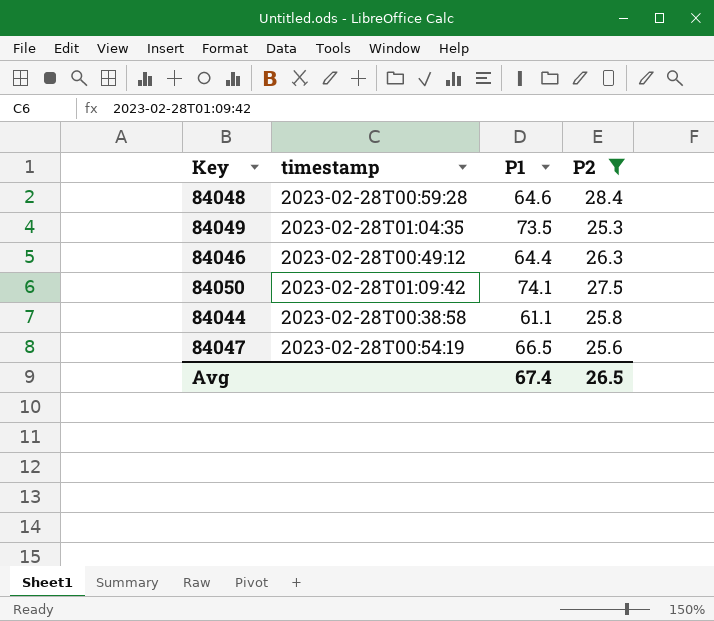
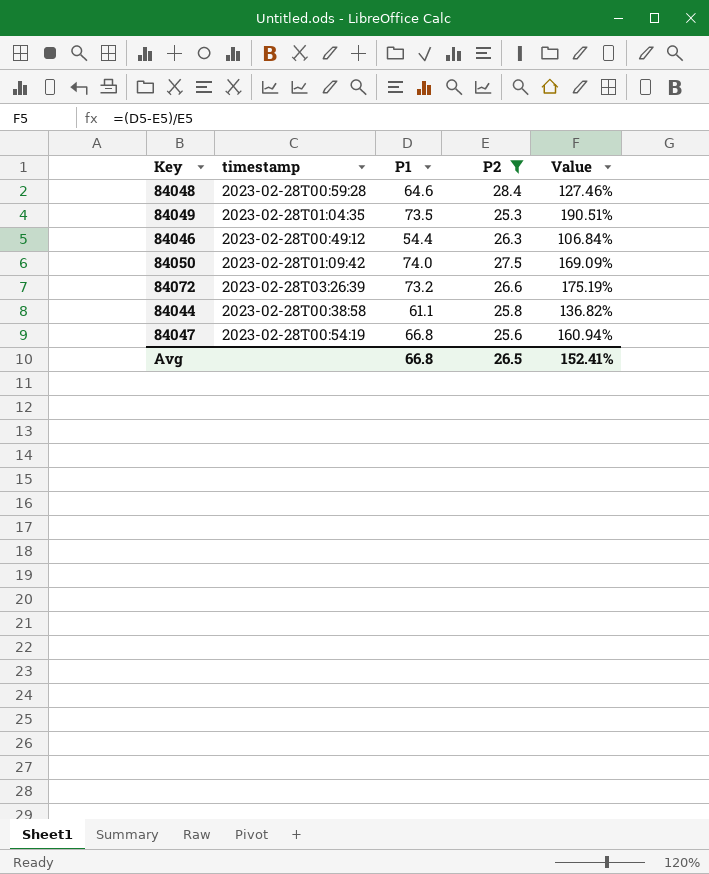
column Value | formula: none -> ([P1] - [P2]) / [P2]
84046 | P1: 64.4 -> 54.4
84050 | P1: 74.1 -> 74.0
row 84072: none -> 2023-02-28T03:26:39 | 73.2 | 26.6 | 175.19%
84047 | P1: 66.5 -> 66.8
Avg | P1: 67.4 -> 66.8

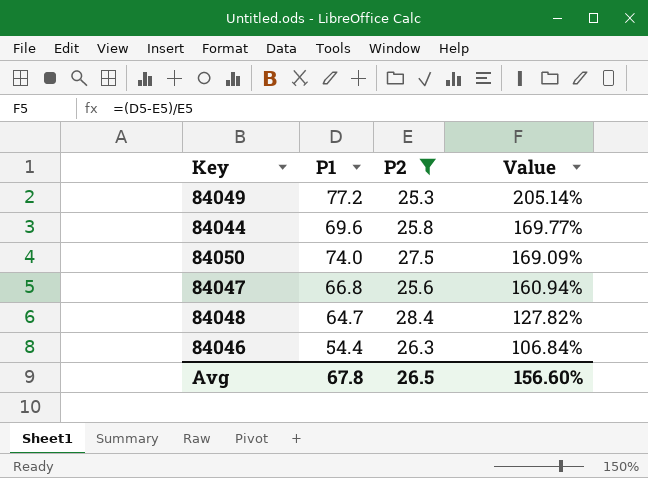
row order: none -> Value descending
column timestamp | position: 2 -> none
row 84072: 2023-02-28T03:26:39 | 73.2 | 26.6 | 175.19% -> none
84049 | P1: 73.5 -> 77.2
84049 | Value: 190.51% -> 205.14%
84044 | P1: 61.1 -> 69.6
84044 | Value: 136.82% -> 169.77%
84048 | P1: 64.6 -> 64.7
84048 | Value: 127.46% -> 127.82%
Avg | P1: 66.8 -> 67.8
Avg | Value: 152.41% -> 156.60%

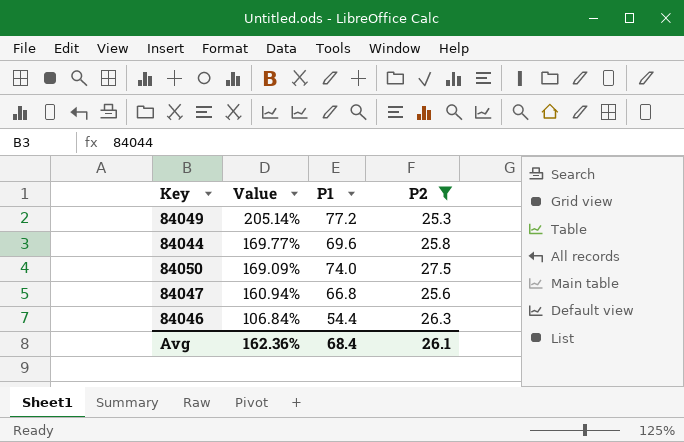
column Value | position: 4 -> 2
row 84048: 64.7 | 28.4 | 127.82% -> none
Avg | Value: 156.60% -> 162.36%
Avg | P1: 67.8 -> 68.4
Avg | P2: 26.5 -> 26.1

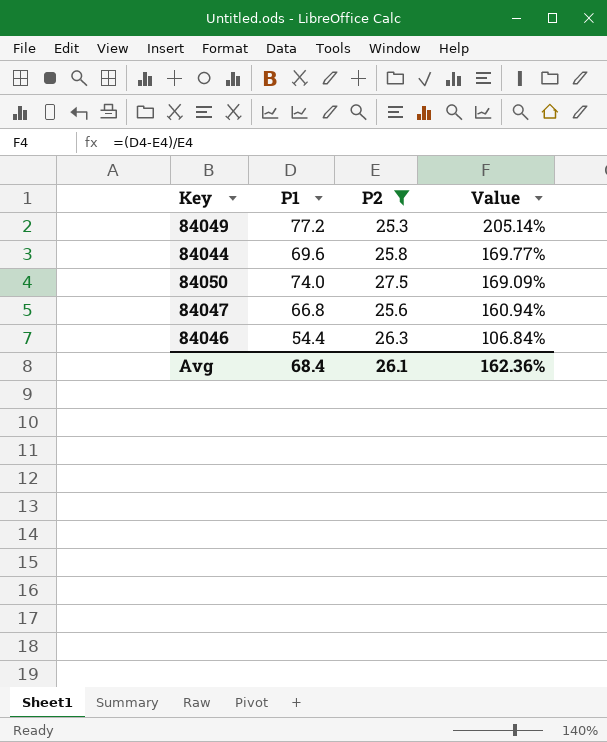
column Value | position: 2 -> 4

